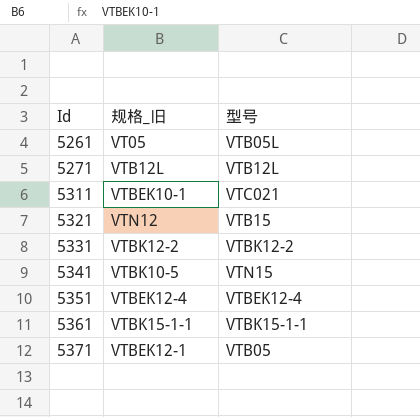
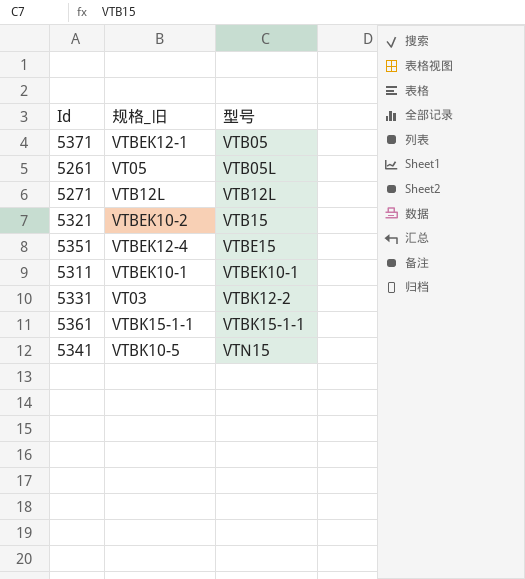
row order: Id ascending -> 型号 ascending
5321 | 规格_旧: VTN12 -> VTBEK10-2
5351 | 型号: VTBEK12-4 -> VTBE15
5311 | 型号: VTC021 -> VTBEK10-1
5331 | 规格_旧: VTBK12-2 -> VT03

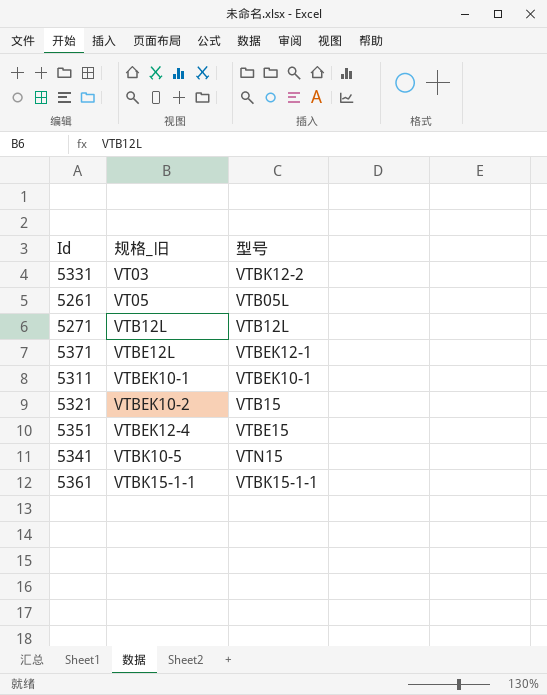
row order: 型号 ascending -> 规格_旧 ascending
5371 | 规格_旧: VTBEK12-1 -> VTBE12L
5371 | 型号: VTB05 -> VTBEK12-1

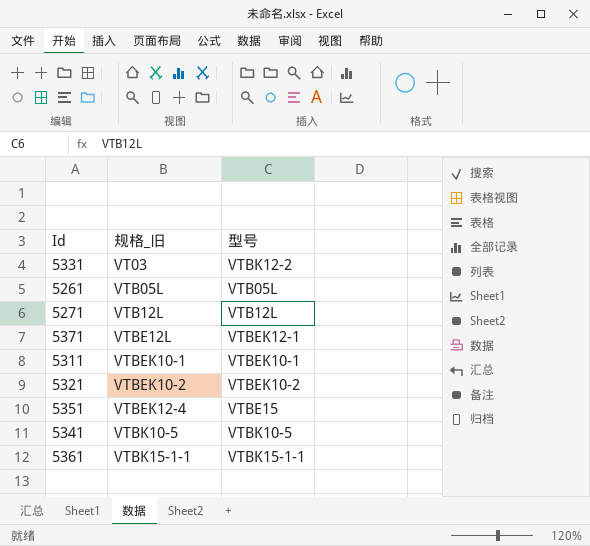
5261 | 规格_旧: VT05 -> VTB05L
5321 | 型号: VTB15 -> VTBEK10-2
5341 | 型号: VTN15 -> VTBK10-5

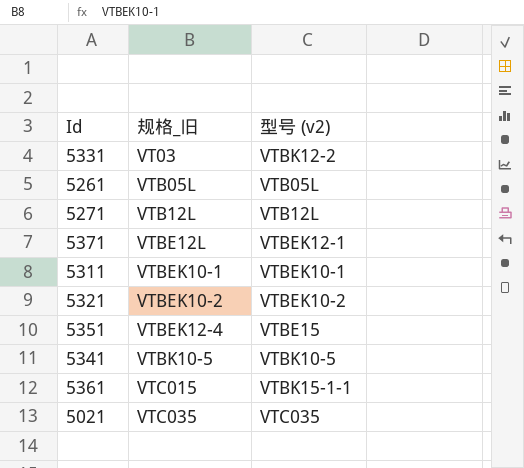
column name: 型号 -> 型号 (v2)
5361 | 规格_旧: VTBK15-1-1 -> VTC015
row 5021: none -> VTC035 | VTC035

